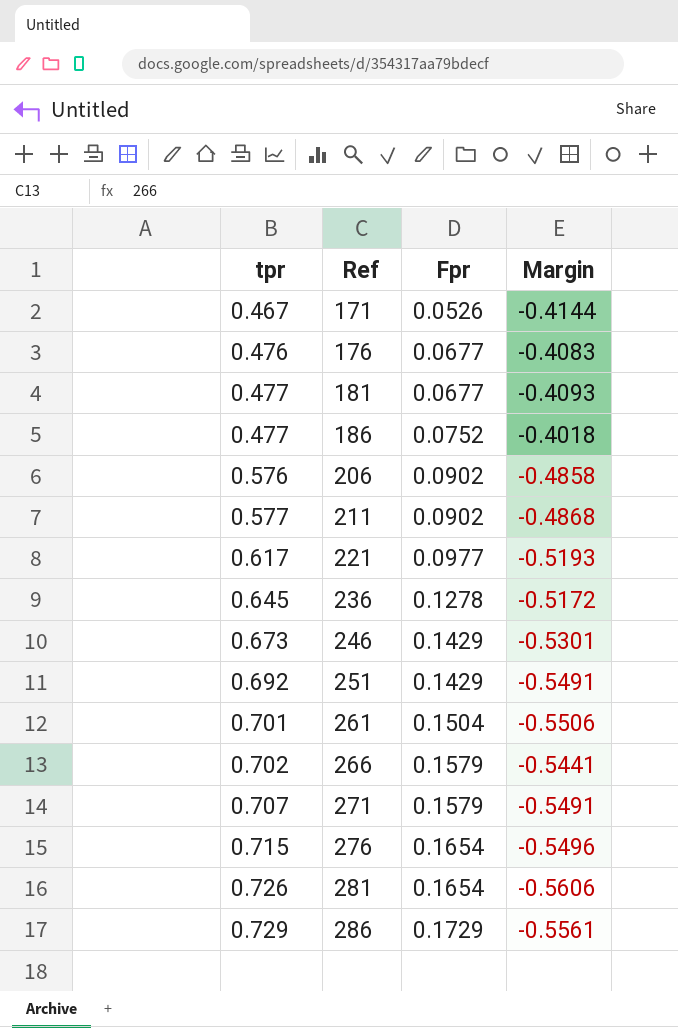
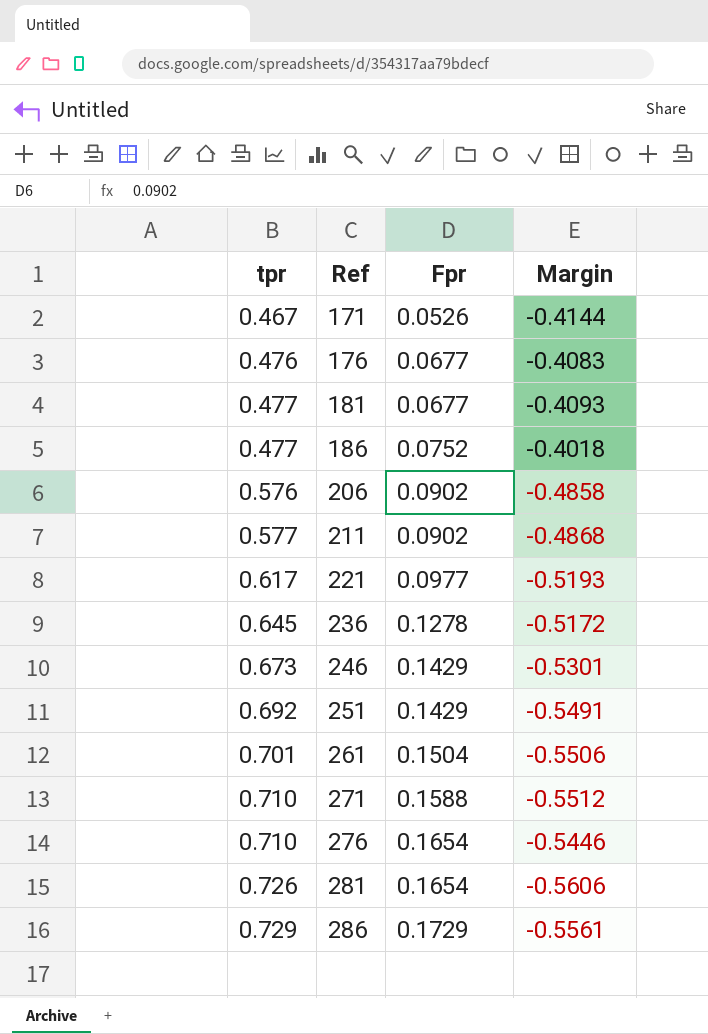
row 266: 0.702 | 0.1579 | -0.5441 -> none
271 | tpr: 0.707 -> 0.710
271 | Fpr: 0.1579 -> 0.1588
271 | Margin: -0.5491 -> -0.5512
276 | tpr: 0.715 -> 0.710
276 | Margin: -0.5496 -> -0.5446

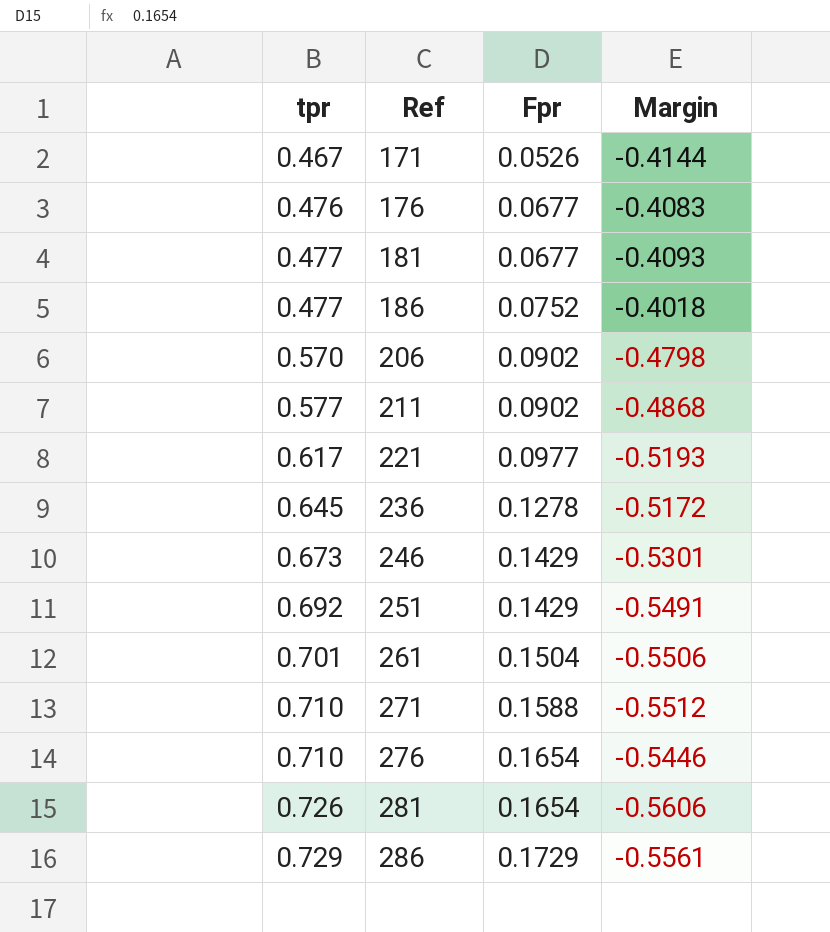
206 | tpr: 0.576 -> 0.570
206 | Margin: -0.4858 -> -0.4798

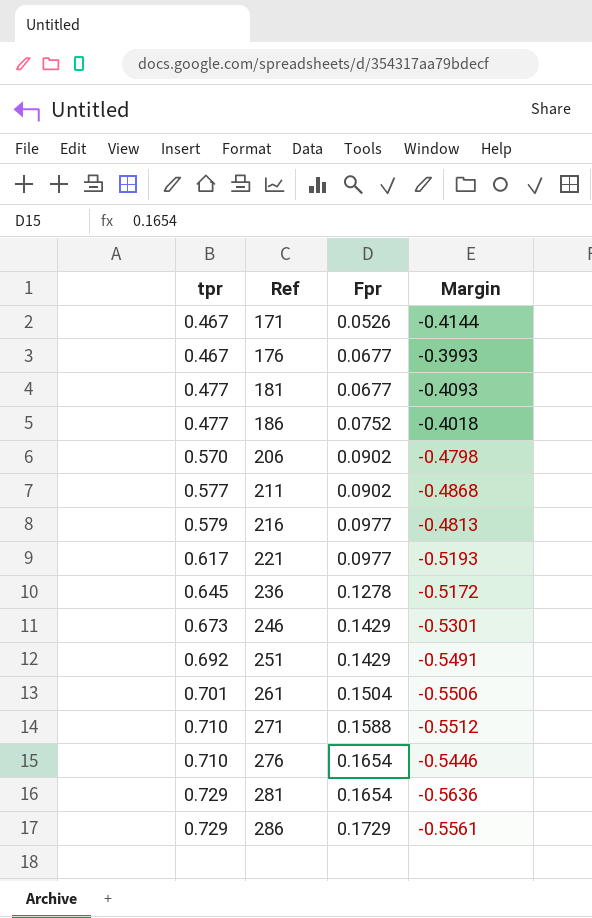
176 | tpr: 0.476 -> 0.467
176 | Margin: -0.4083 -> -0.3993
row 216: none -> 0.579 | 0.0977 | -0.4813
281 | tpr: 0.726 -> 0.729
281 | Margin: -0.5606 -> -0.5636

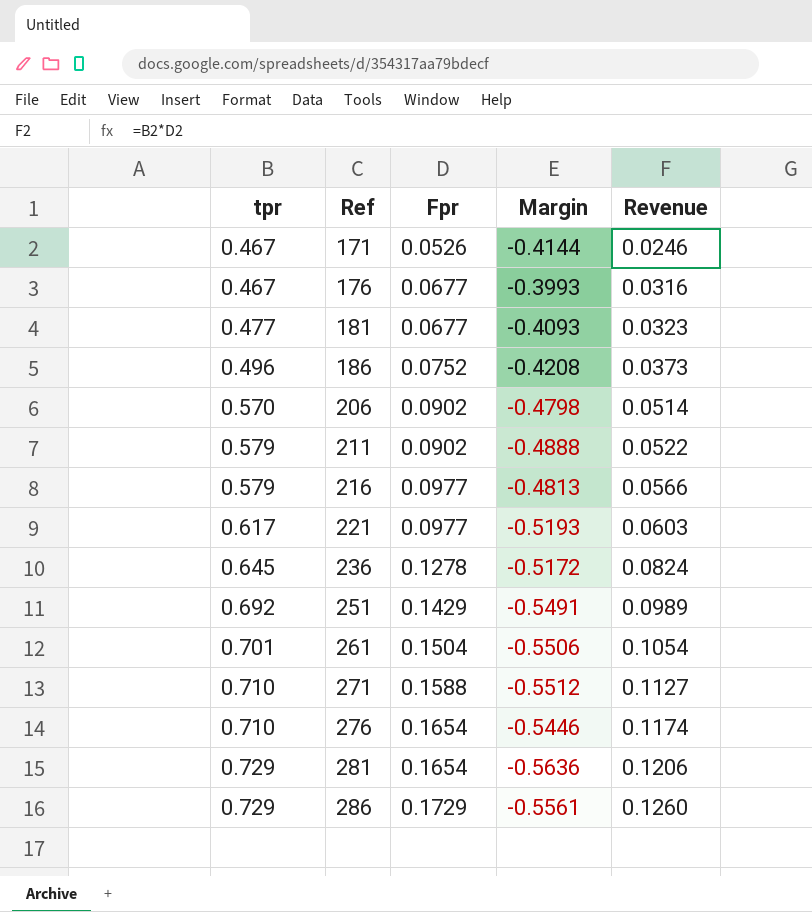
column Revenue | formula: none -> [tpr] * [Fpr]
row 246: 0.673 | 0.1429 | -0.5301 -> none
186 | tpr: 0.477 -> 0.496
186 | Margin: -0.4018 -> -0.4208
211 | tpr: 0.577 -> 0.579
211 | Margin: -0.4868 -> -0.4888

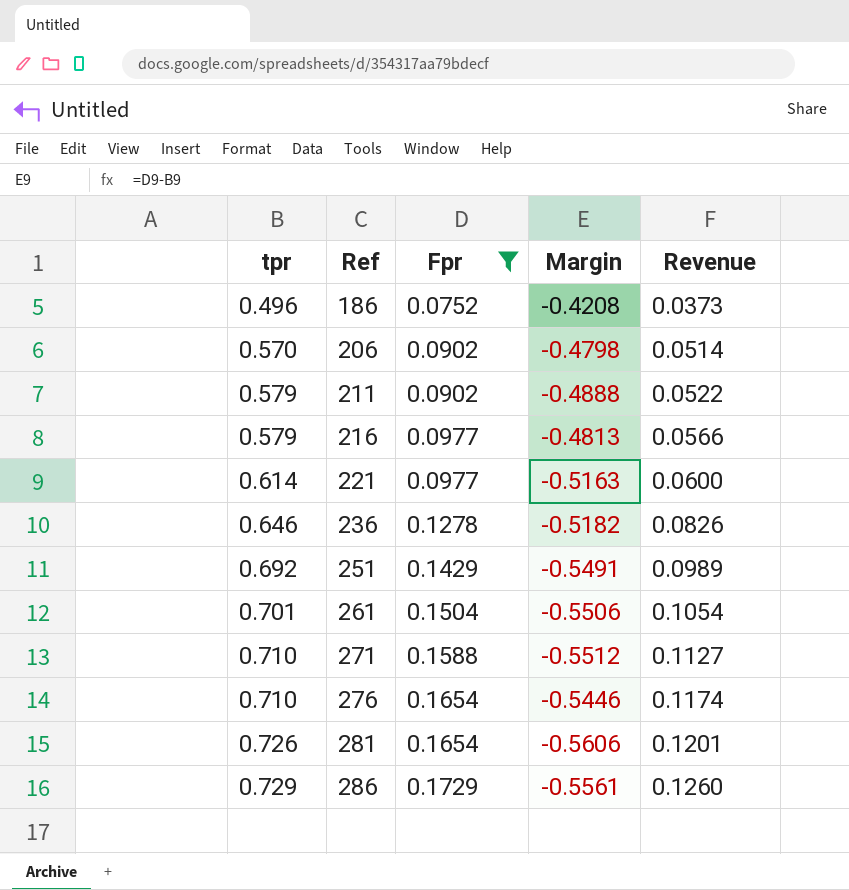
filter: none -> Fpr >= 0.0752
221 | tpr: 0.617 -> 0.614
221 | Margin: -0.5193 -> -0.5163
221 | Revenue: 0.0603 -> 0.0600
236 | tpr: 0.645 -> 0.646
236 | Margin: -0.5172 -> -0.5182
236 | Revenue: 0.0824 -> 0.0826
281 | tpr: 0.729 -> 0.726
281 | Margin: -0.5636 -> -0.5606
281 | Revenue: 0.1206 -> 0.1201

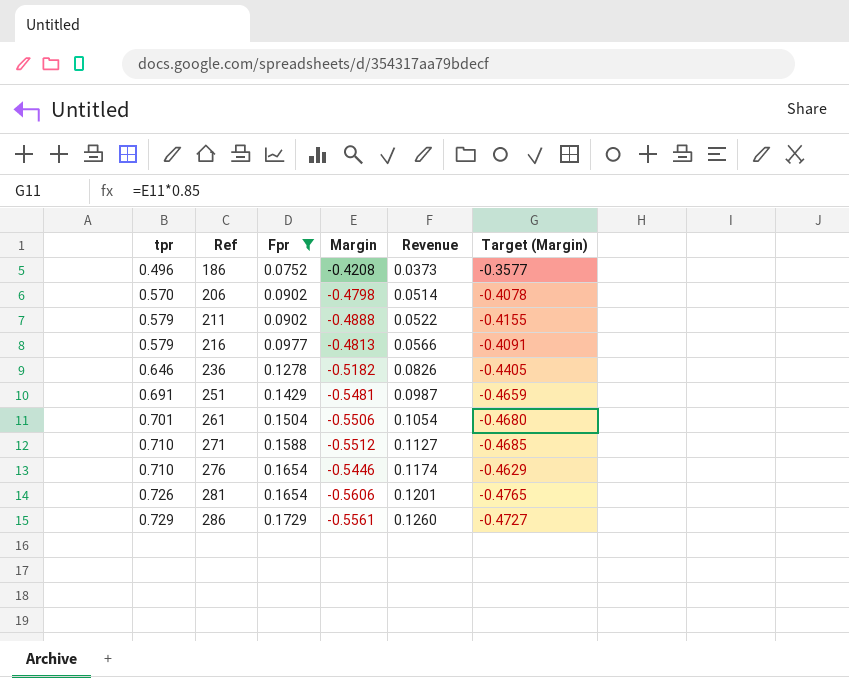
column Target (Margin) | formula: none -> [Margin] * 0.85
row 221: 0.614 | 0.0977 | -0.5163 | 0.0600 -> none
251 | tpr: 0.692 -> 0.691
251 | Margin: -0.5491 -> -0.5481
251 | Revenue: 0.0989 -> 0.0987

